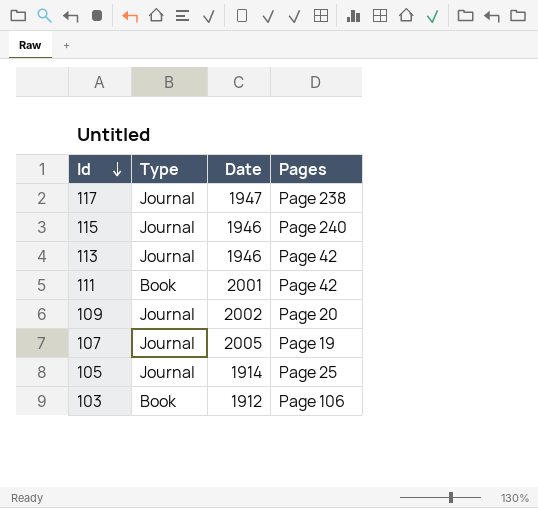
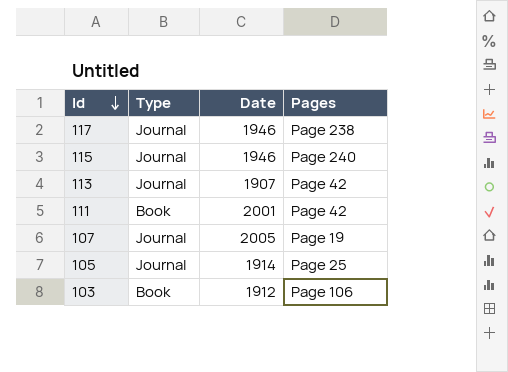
row 109: Journal | 2002 | Page 20 -> none
117 | Date: 1947 -> 1946
113 | Date: 1946 -> 1907

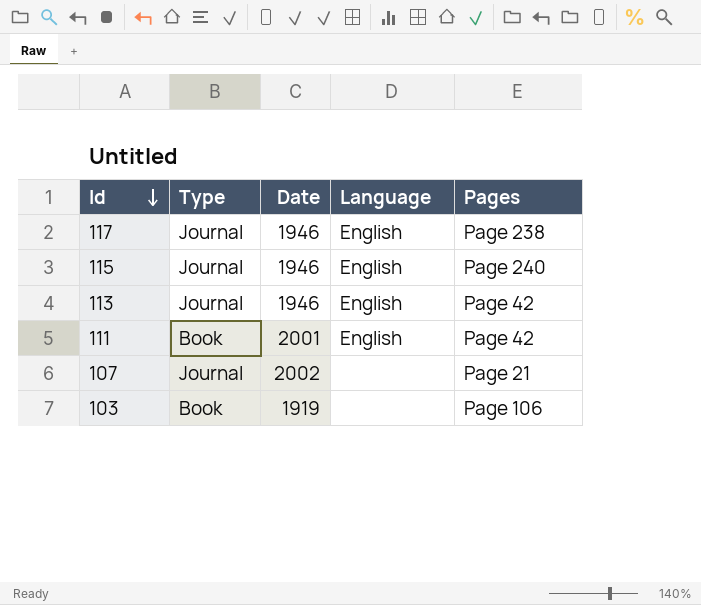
column Language | position: none -> 4
row 105: Journal | 1914 | Page 25 -> none
113 | Date: 1907 -> 1946
107 | Date: 2005 -> 2002
107 | Pages: Page 19 -> Page 21
103 | Date: 1912 -> 1919

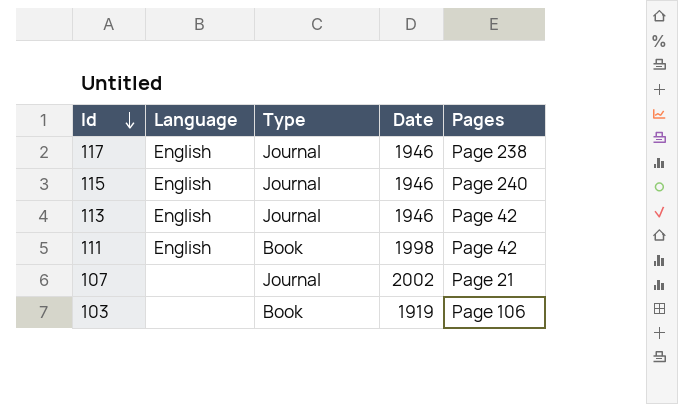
column Language | position: 4 -> 2
111 | Date: 2001 -> 1998

